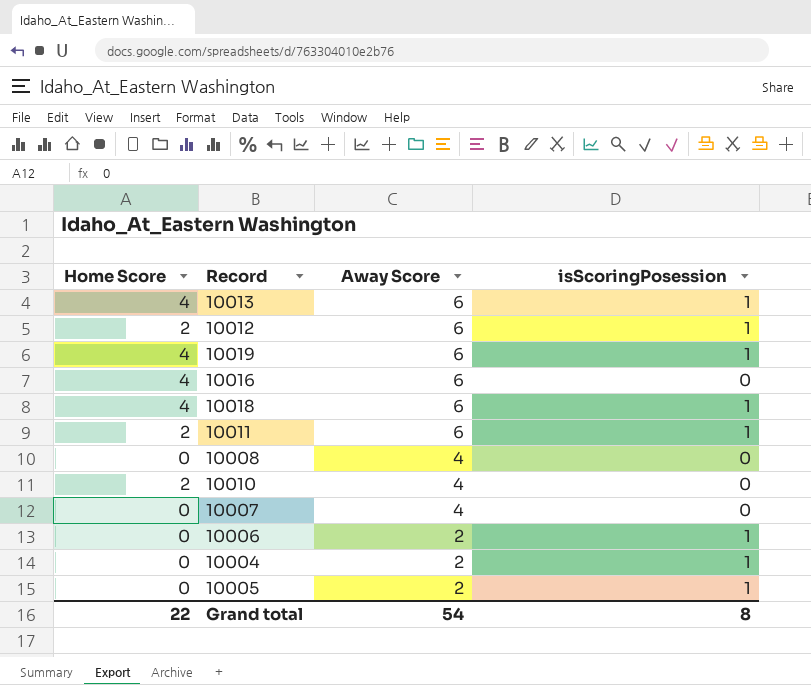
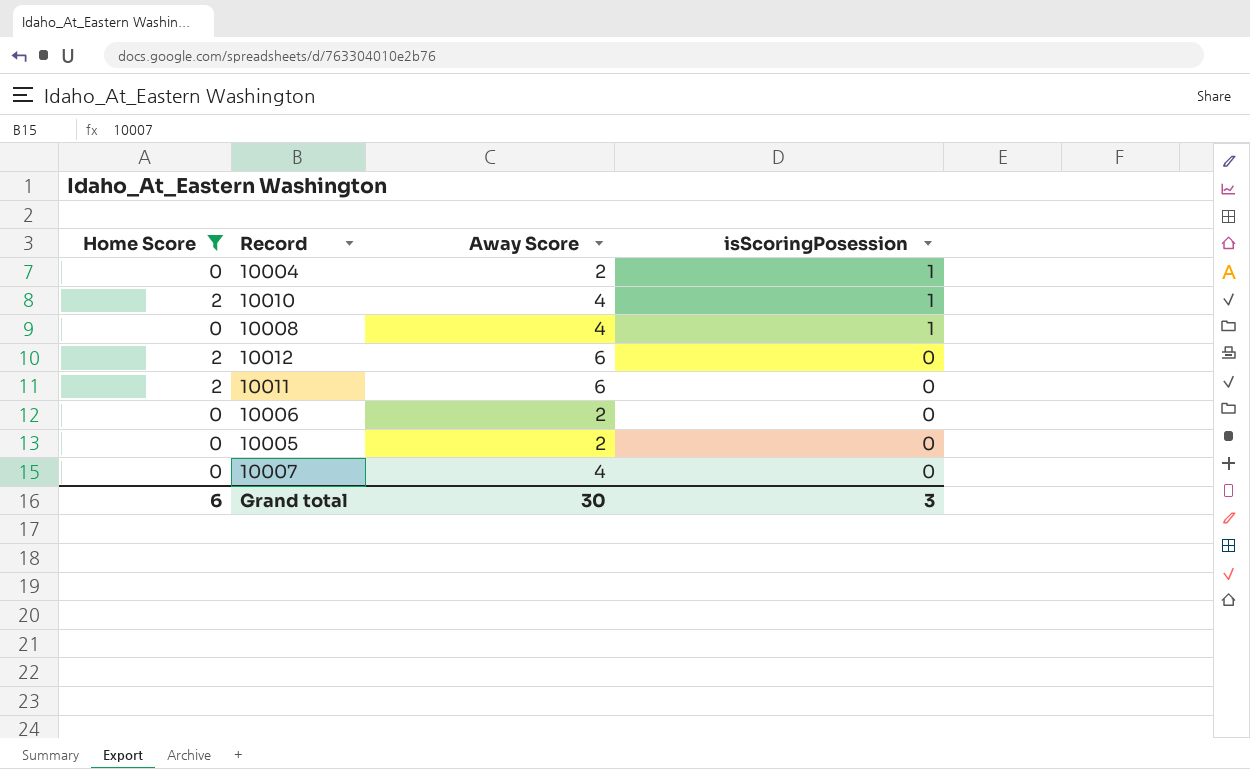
filter: none -> Home Score != 4
row order: Away Score descending -> isScoringPosession descending
10010 | isScoringPosession: 0 -> 1
10008 | isScoringPosession: 0 -> 1
10012 | isScoringPosession: 1 -> 0
10011 | isScoringPosession: 1 -> 0
10006 | isScoringPosession: 1 -> 0
10005 | isScoringPosession: 1 -> 0
Grand total | Home Score: 22 -> 6
Grand total | Away Score: 54 -> 30
Grand total | isScoringPosession: 8 -> 3

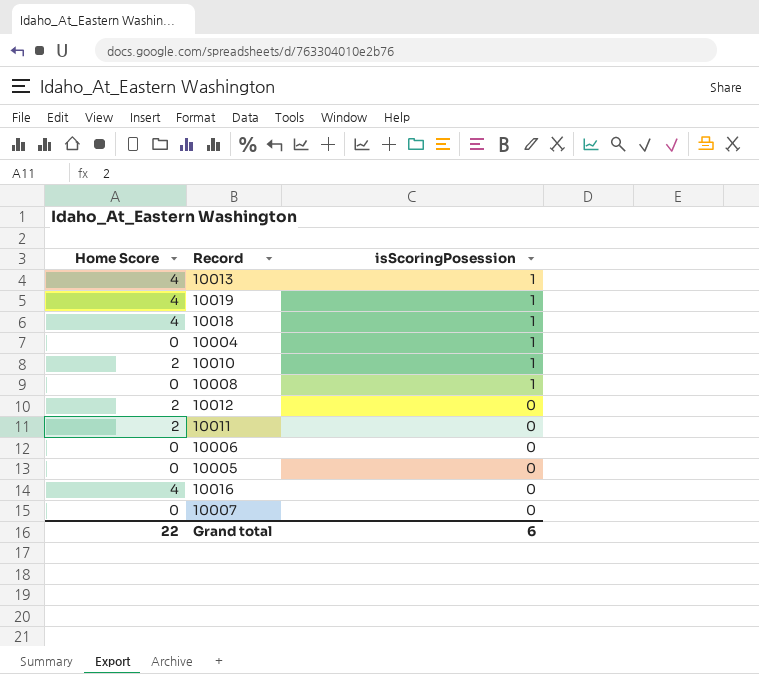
filter: Home Score != 4 -> none
column Away Score | position: 3 -> none
Grand total | Home Score: 6 -> 22
Grand total | isScoringPosession: 3 -> 6

